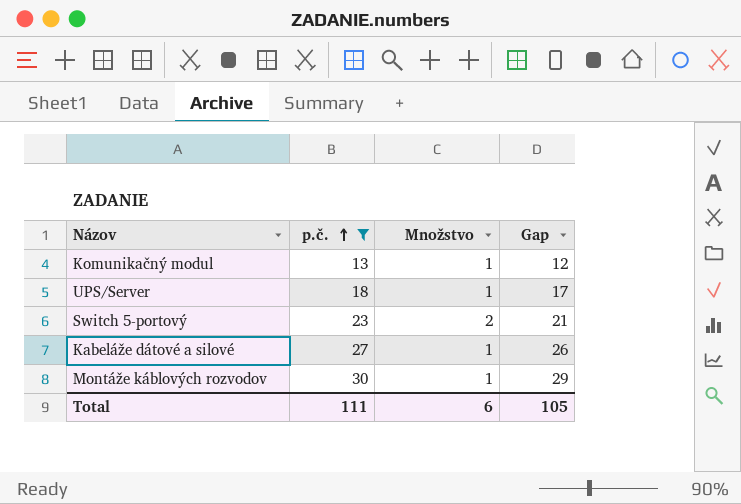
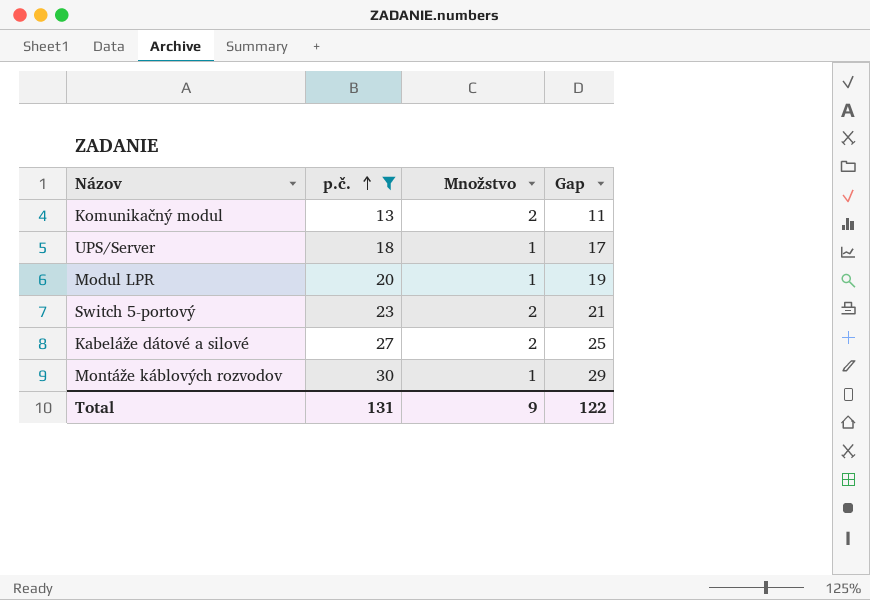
Komunikačný modul | Množstvo: 1 -> 2
Komunikačný modul | Gap: 12 -> 11
row Modul LPR: none -> 20 | 1 | 19
Kabeláže dátové a silové | Množstvo: 1 -> 2
Kabeláže dátové a silové | Gap: 26 -> 25
Total | p.č.: 111 -> 131
Total | Množstvo: 6 -> 9
Total | Gap: 105 -> 122

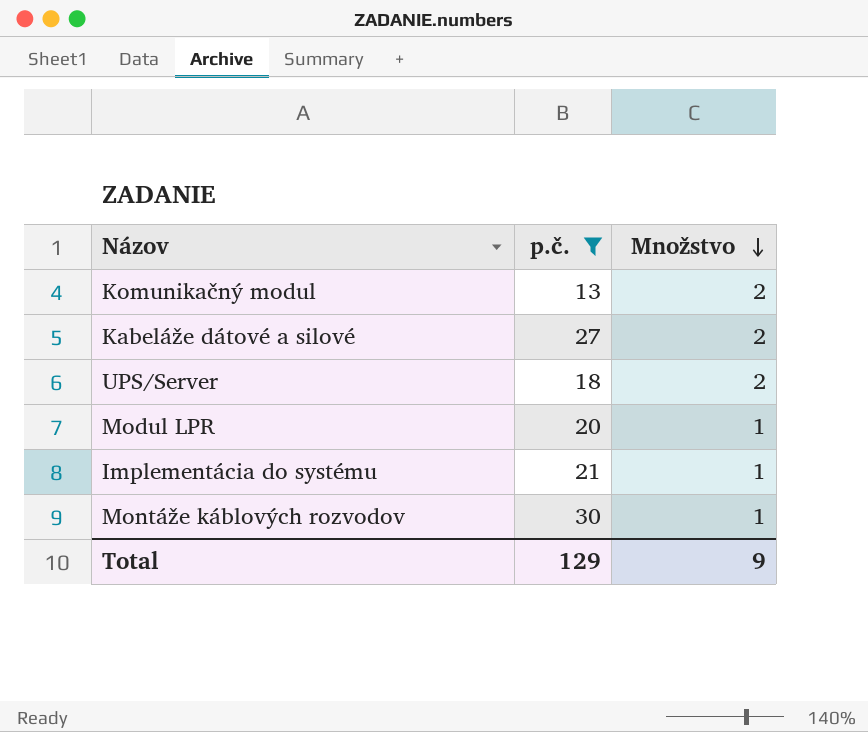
row order: p.č. ascending -> Množstvo descending
column Gap | formula: [p.č.] - [Množstvo] -> none
row Switch 5-portový: 23 | 2 | 21 -> none
UPS/Server | Množstvo: 1 -> 2
row Implementácia do systému: none -> 21 | 1
Total | p.č.: 131 -> 129

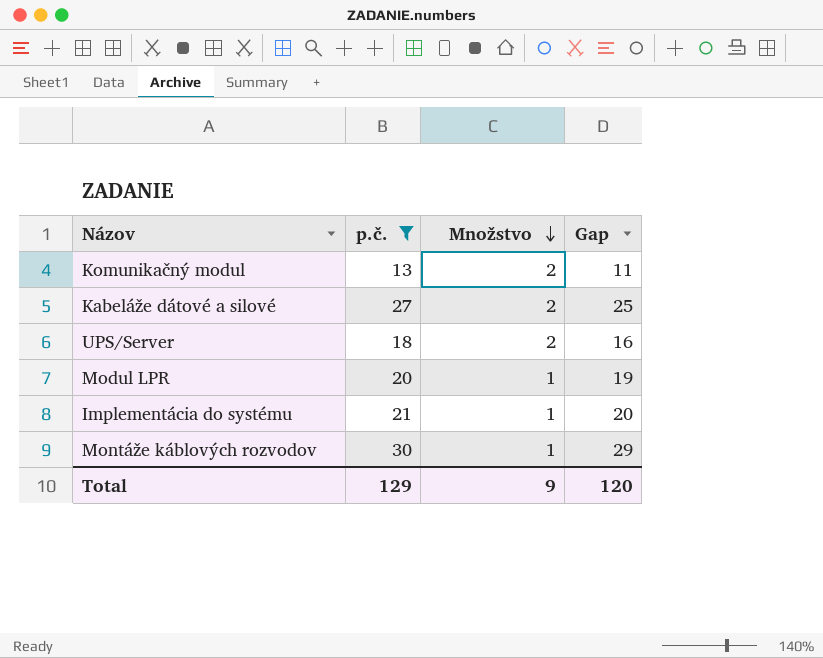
column Gap | formula: none -> [p.č.] - [Množstvo]

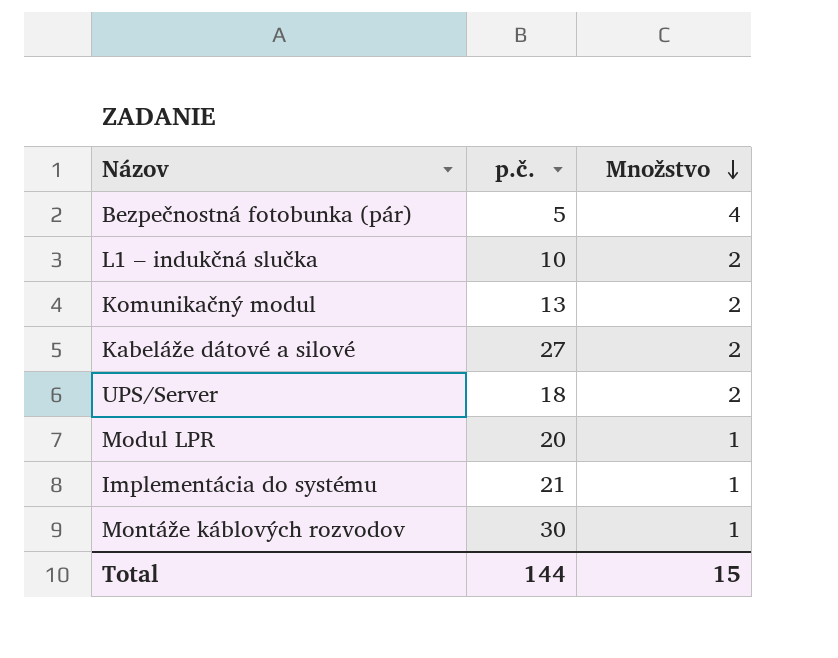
filter: p.č. >= 13 -> none
column Gap | formula: [p.č.] - [Množstvo] -> none
Total | p.č.: 129 -> 144
Total | Množstvo: 9 -> 15

